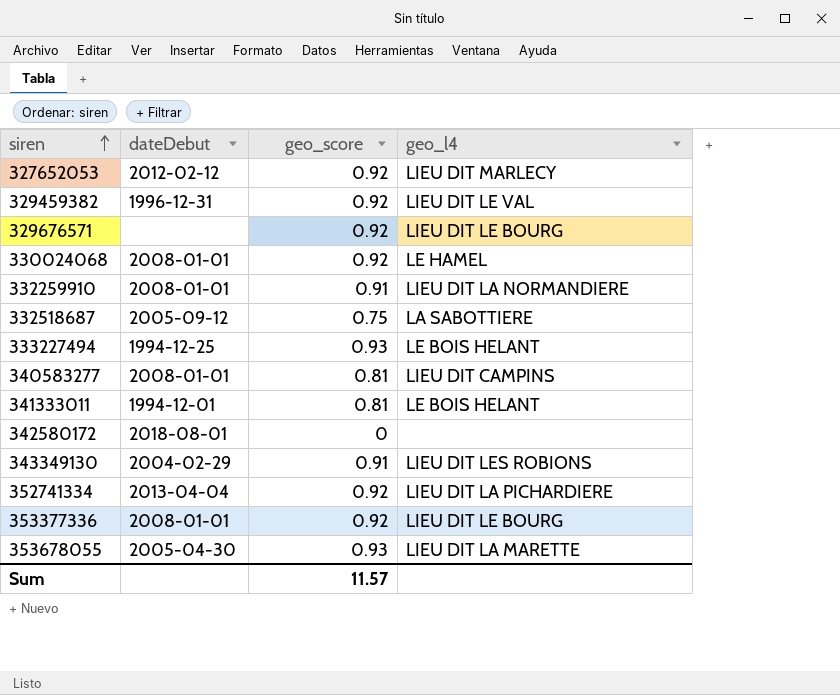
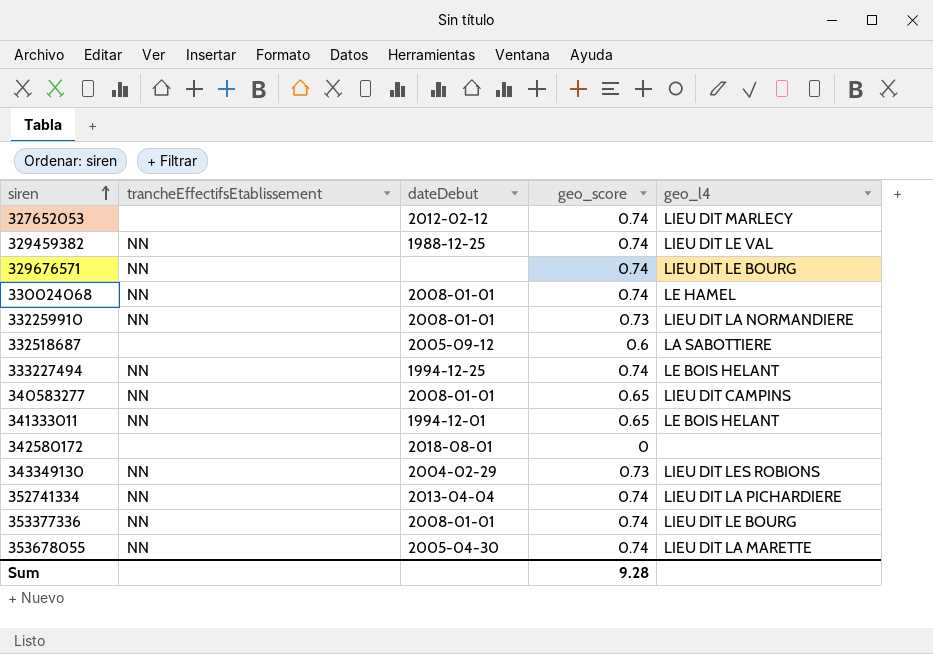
column trancheEffectifsEtablissement | position: none -> 2
327652053 | geo_score: 0.92 -> 0.74
329459382 | dateDebut: 1996-12-31 -> 1988-12-25
329459382 | geo_score: 0.92 -> 0.74
329676571 | geo_score: 0.92 -> 0.74
330024068 | geo_score: 0.92 -> 0.74
332259910 | geo_score: 0.91 -> 0.73
332518687 | geo_score: 0.75 -> 0.6
333227494 | geo_score: 0.93 -> 0.74
340583277 | geo_score: 0.81 -> 0.65
341333011 | geo_score: 0.81 -> 0.65
343349130 | geo_score: 0.91 -> 0.73
352741334 | geo_score: 0.92 -> 0.74
353377336 | geo_score: 0.92 -> 0.74
353678055 | geo_score: 0.93 -> 0.74
Sum | geo_score: 11.57 -> 9.28

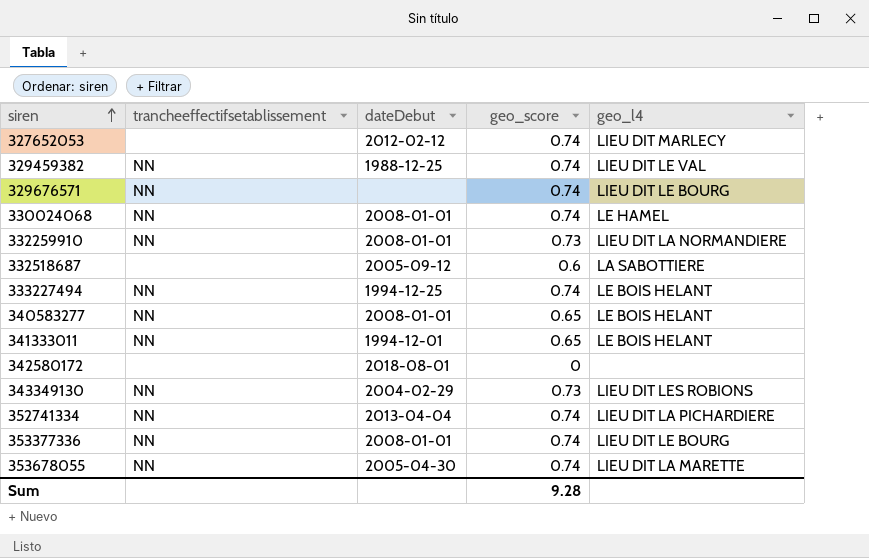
column name: trancheEffectifsEtablissement -> trancheeffectifsetablissement
340583277 | geo_l4: LIEU DIT CAMPINS -> LE BOIS HELANT

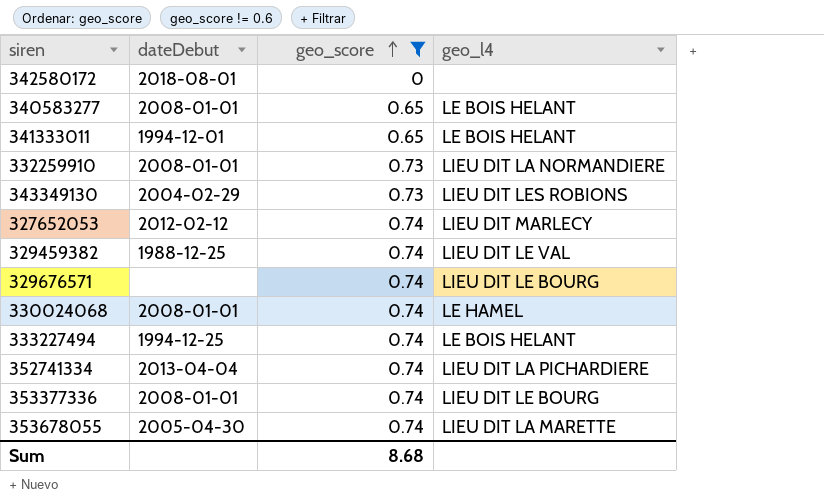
filter: none -> geo_score != 0.6
row order: siren ascending -> geo_score ascending
column trancheeffectifsetablissement | position: 2 -> none
Sum | geo_score: 9.28 -> 8.68

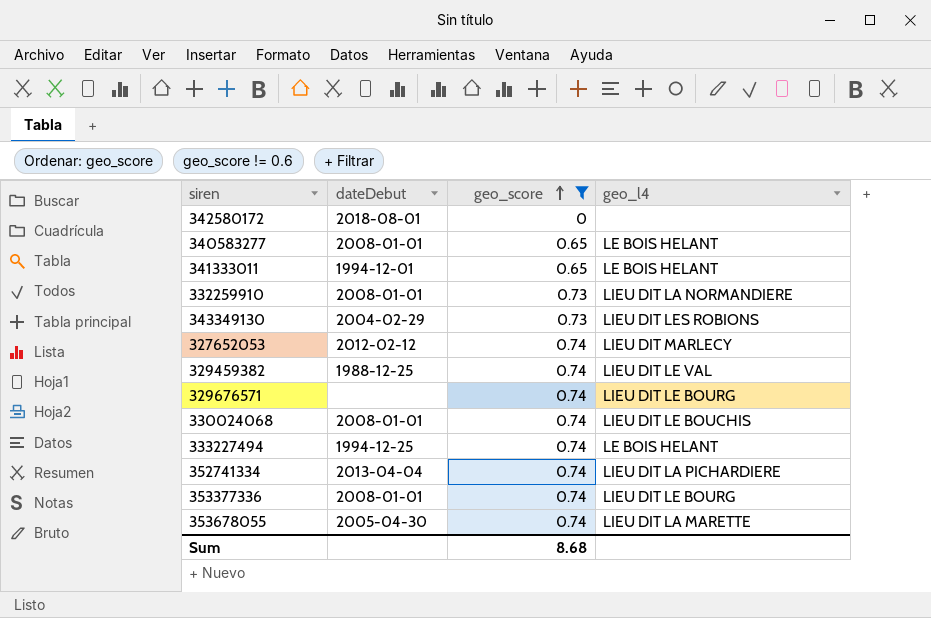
330024068 | geo_l4: LE HAMEL -> LIEU DIT LE BOUCHIS

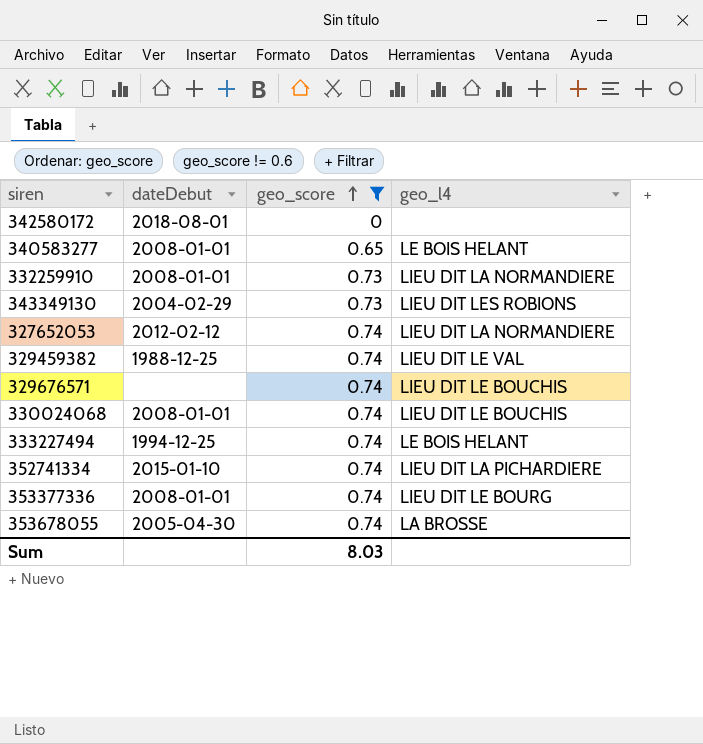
row 341333011: 1994-12-01 | 0.65 | LE BOIS HELANT -> none
327652053 | geo_l4: LIEU DIT MARLECY -> LIEU DIT LA NORMANDIERE
329676571 | geo_l4: LIEU DIT LE BOURG -> LIEU DIT LE BOUCHIS
352741334 | dateDebut: 2013-04-04 -> 2015-01-10
353678055 | geo_l4: LIEU DIT LA MARETTE -> LA BROSSE
Sum | geo_score: 8.68 -> 8.03

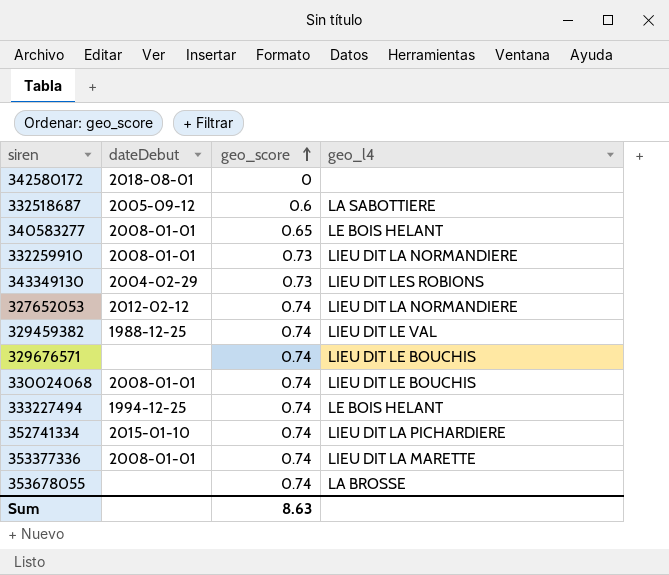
filter: geo_score != 0.6 -> none
353377336 | geo_l4: LIEU DIT LE BOURG -> LIEU DIT LA MARETTE
353678055 | dateDebut: 2005-04-30 -> none
Sum | geo_score: 8.03 -> 8.63

